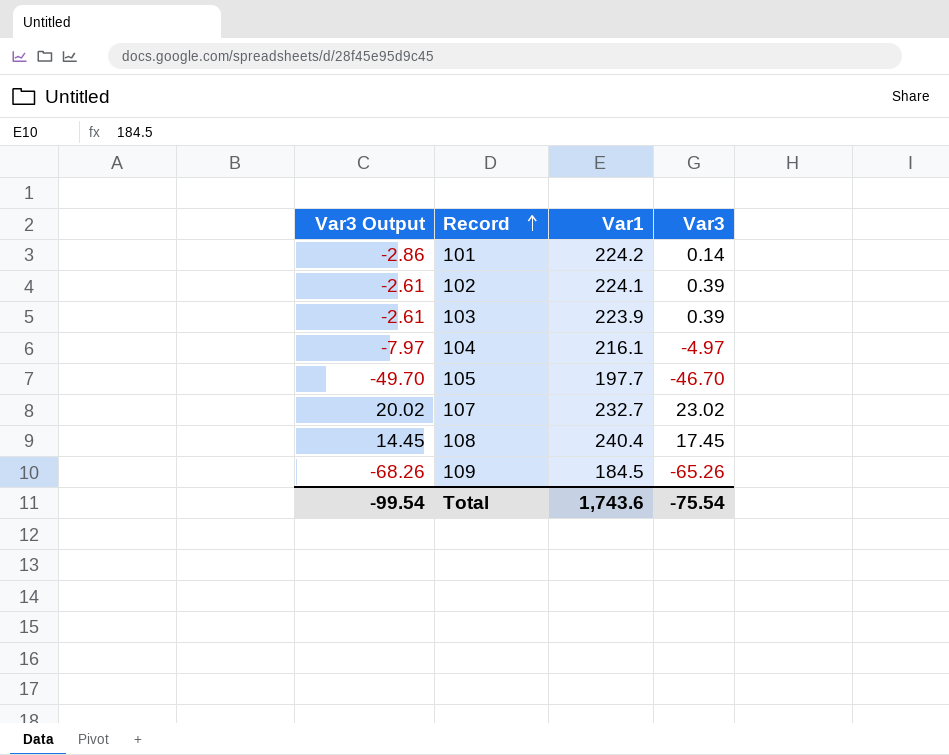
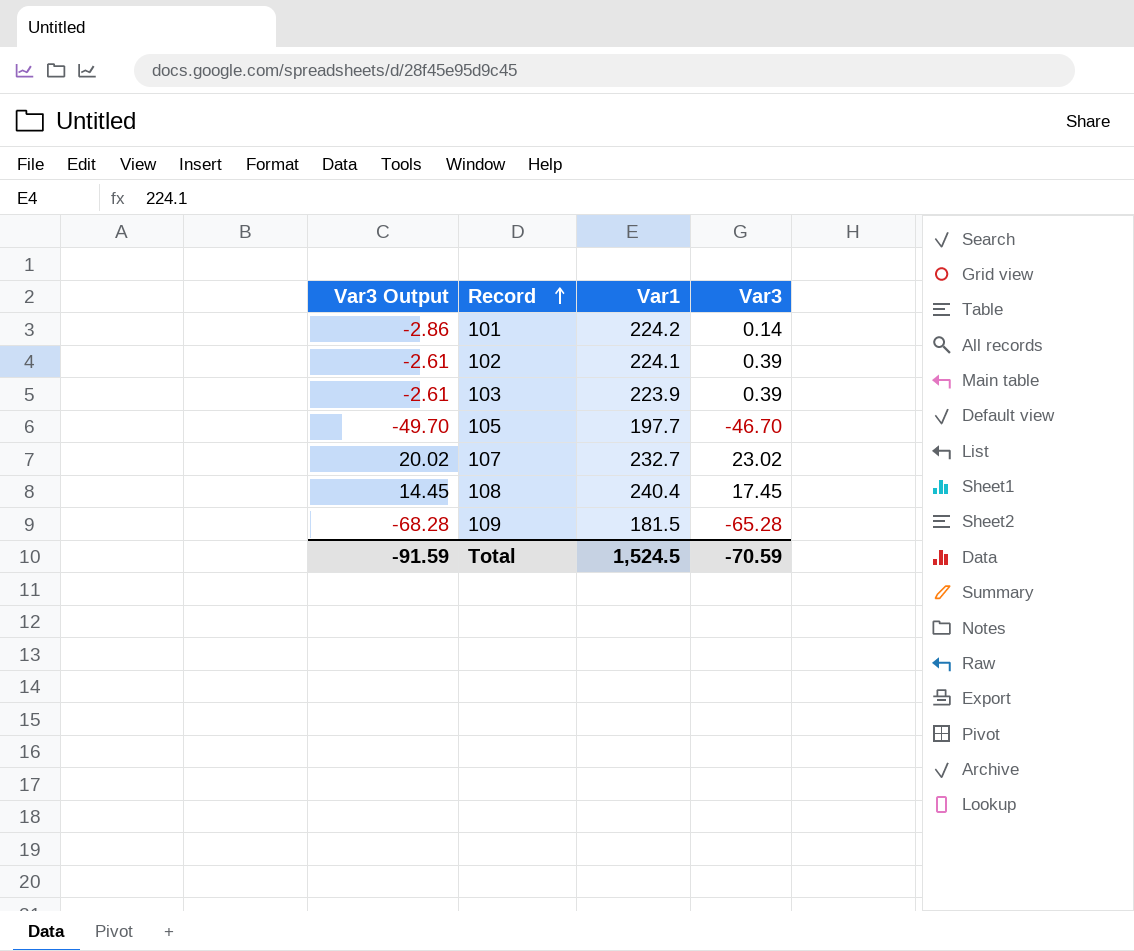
row 104: -7.97 | 216.1 | -4.97 -> none
109 | Var3 Output: -68.26 -> -68.28
109 | Var1: 184.5 -> 181.5
109 | Var3: -65.26 -> -65.28
Total | Var3 Output: -99.54 -> -91.59
Total | Var1: 1,743.6 -> 1,524.5
Total | Var3: -75.54 -> -70.59

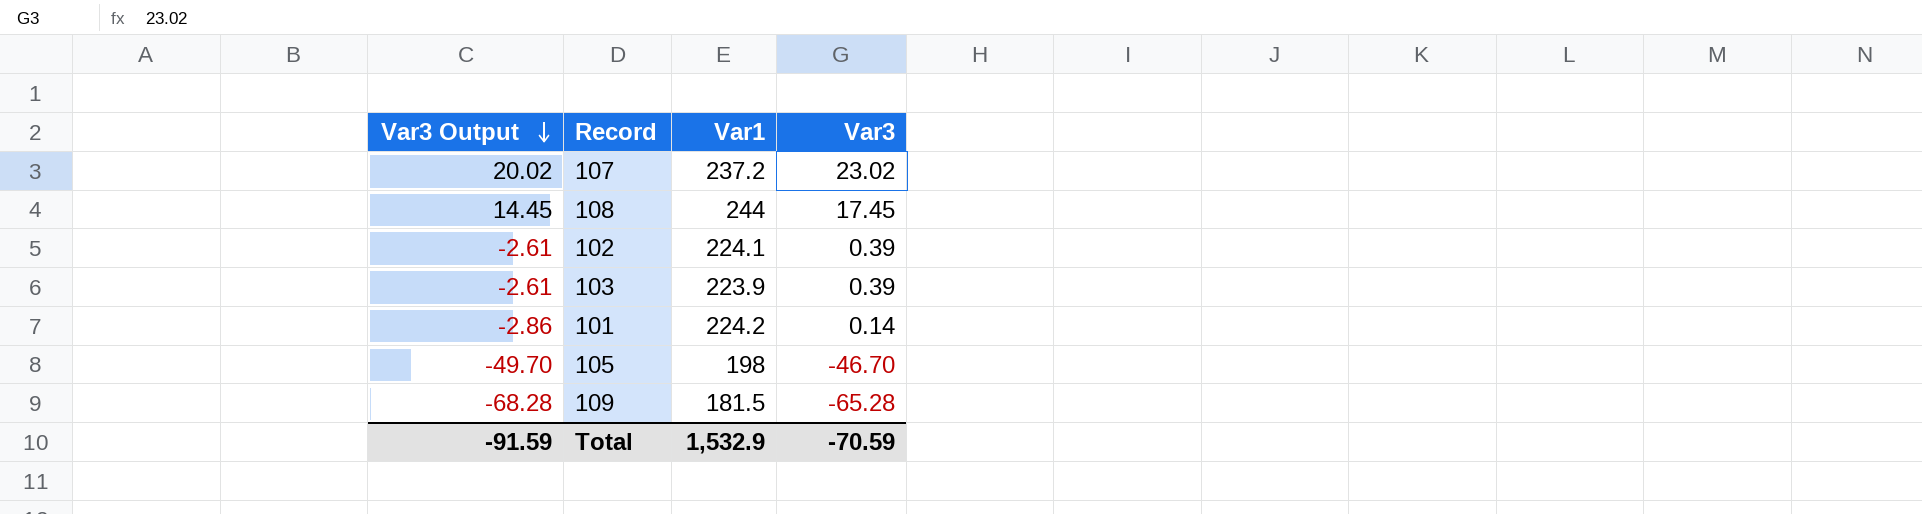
row order: Record ascending -> Var3 Output descending
107 | Var1: 232.7 -> 237.2
108 | Var1: 240.4 -> 244
105 | Var1: 197.7 -> 198
Total | Var1: 1,524.5 -> 1,532.9

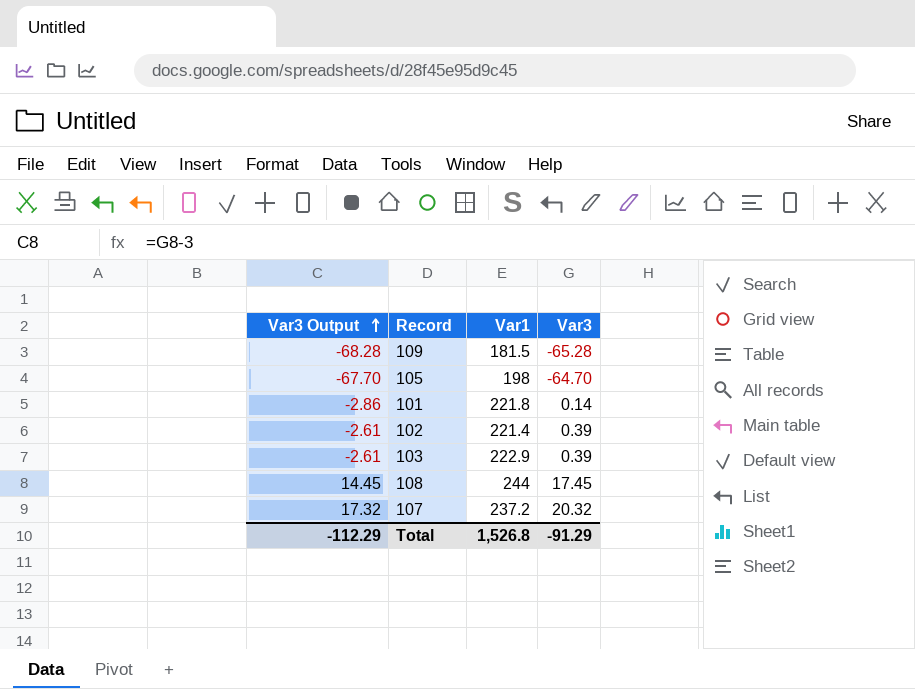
row order: Var3 Output descending -> Var3 Output ascending
105 | Var3 Output: -49.70 -> -67.70
105 | Var3: -46.70 -> -64.70
101 | Var1: 224.2 -> 221.8
102 | Var1: 224.1 -> 221.4
103 | Var1: 223.9 -> 222.9
107 | Var3 Output: 20.02 -> 17.32
107 | Var3: 23.02 -> 20.32
Total | Var3 Output: -91.59 -> -112.29
Total | Var1: 1,532.9 -> 1,526.8
Total | Var3: -70.59 -> -91.29

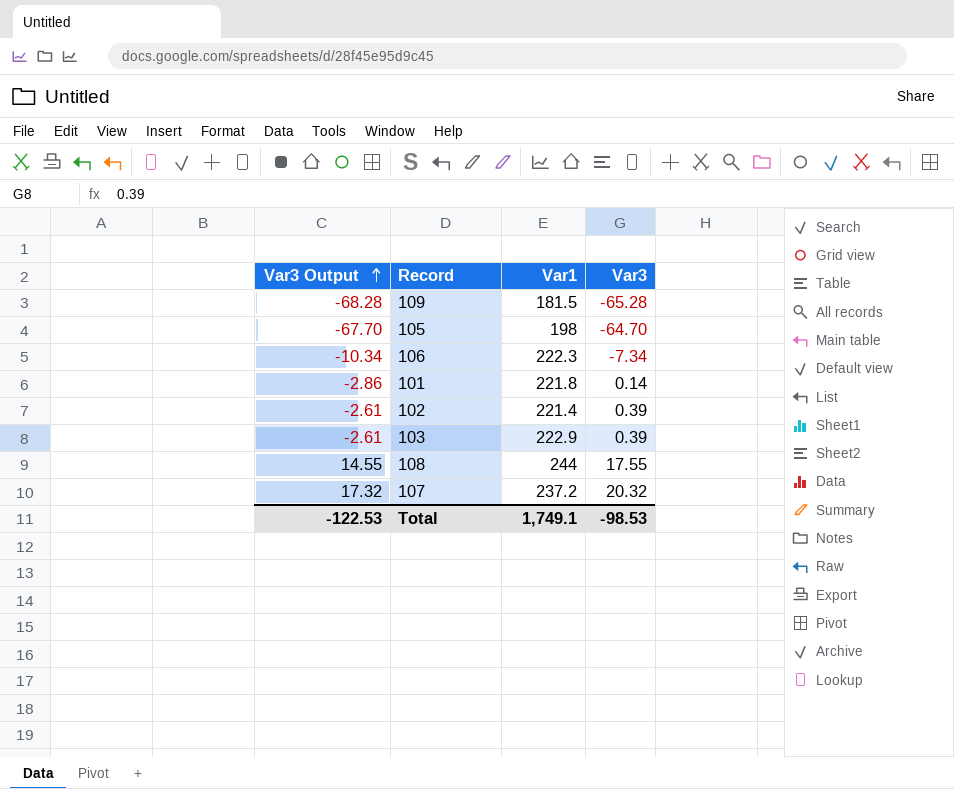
row 106: none -> -10.34 | 222.3 | -7.34
108 | Var3 Output: 14.45 -> 14.55
108 | Var3: 17.45 -> 17.55
Total | Var3 Output: -112.29 -> -122.53
Total | Var1: 1,526.8 -> 1,749.1
Total | Var3: -91.29 -> -98.53

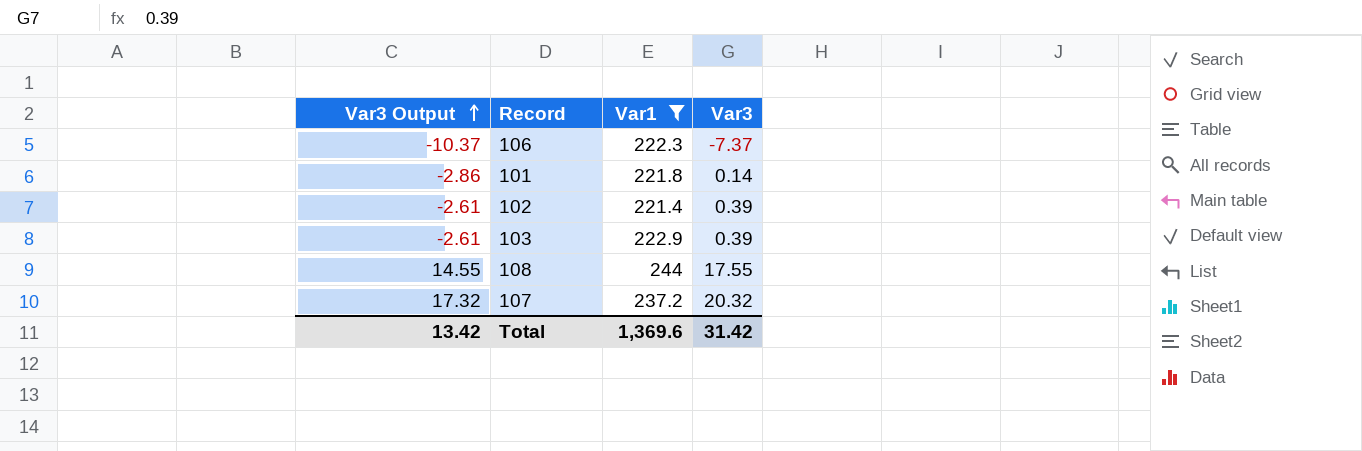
filter: none -> Var1 >= 221.4
106 | Var3 Output: -10.34 -> -10.37
106 | Var3: -7.34 -> -7.37
Total | Var3 Output: -122.53 -> 13.42
Total | Var1: 1,749.1 -> 1,369.6
Total | Var3: -98.53 -> 31.42

